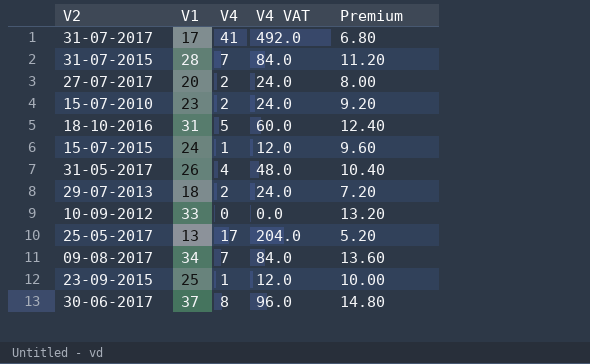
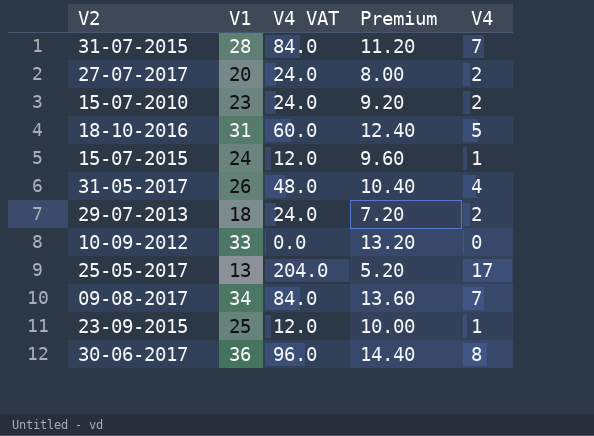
column V4 | position: 3 -> 5
row 31-07-2017: 17 | 41 | 492.0 | 6.80 -> none
30-06-2017 | V1: 37 -> 36
30-06-2017 | Premium: 14.80 -> 14.40

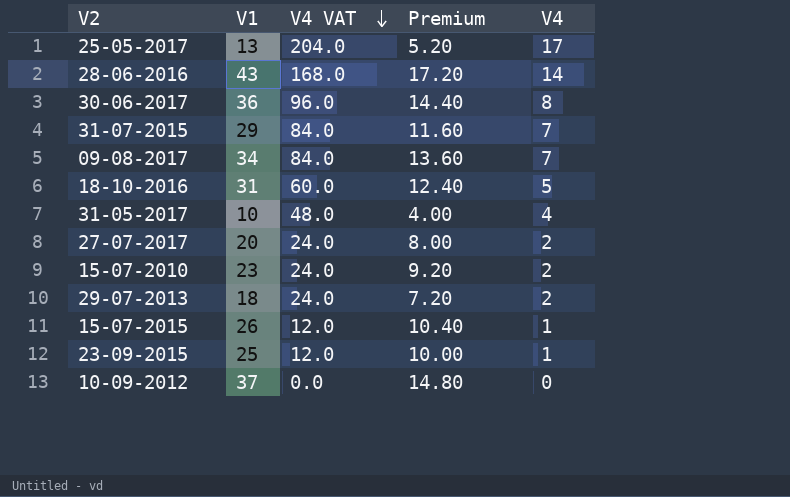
row order: none -> V4 VAT descending
row 28-06-2016: none -> 43 | 168.0 | 17.20 | 14
31-07-2015 | V1: 28 -> 29
31-07-2015 | Premium: 11.20 -> 11.60
31-05-2017 | V1: 26 -> 10
31-05-2017 | Premium: 10.40 -> 4.00
15-07-2015 | V1: 24 -> 26
15-07-2015 | Premium: 9.60 -> 10.40
10-09-2012 | V1: 33 -> 37
10-09-2012 | Premium: 13.20 -> 14.80

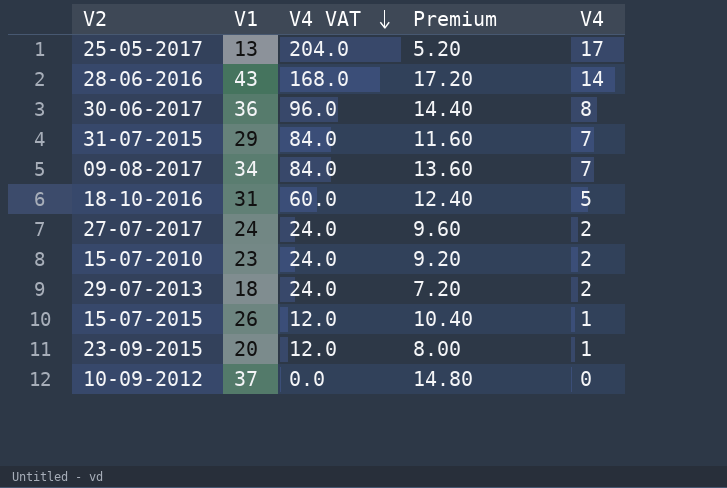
row 31-05-2017: 10 | 48.0 | 4.00 | 4 -> none
27-07-2017 | V1: 20 -> 24
27-07-2017 | Premium: 8.00 -> 9.60
23-09-2015 | V1: 25 -> 20
23-09-2015 | Premium: 10.00 -> 8.00

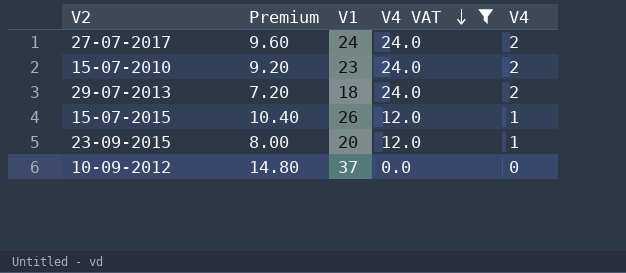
filter: none -> V4 VAT <= 24.0
column Premium | position: 4 -> 2

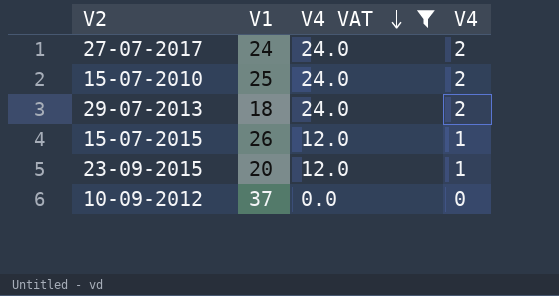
column Premium | formula: [V1] * 0.4 -> none
15-07-2010 | V1: 23 -> 25

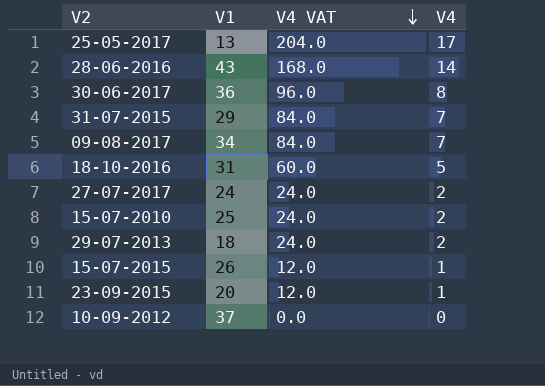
filter: V4 VAT <= 24.0 -> none

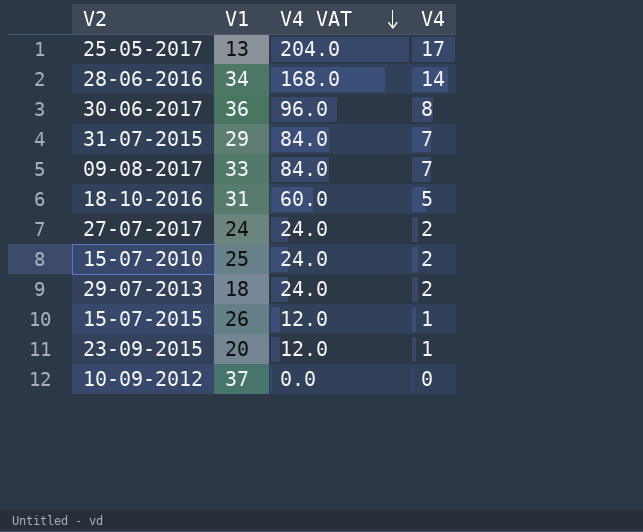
28-06-2016 | V1: 43 -> 34
09-08-2017 | V1: 34 -> 33

